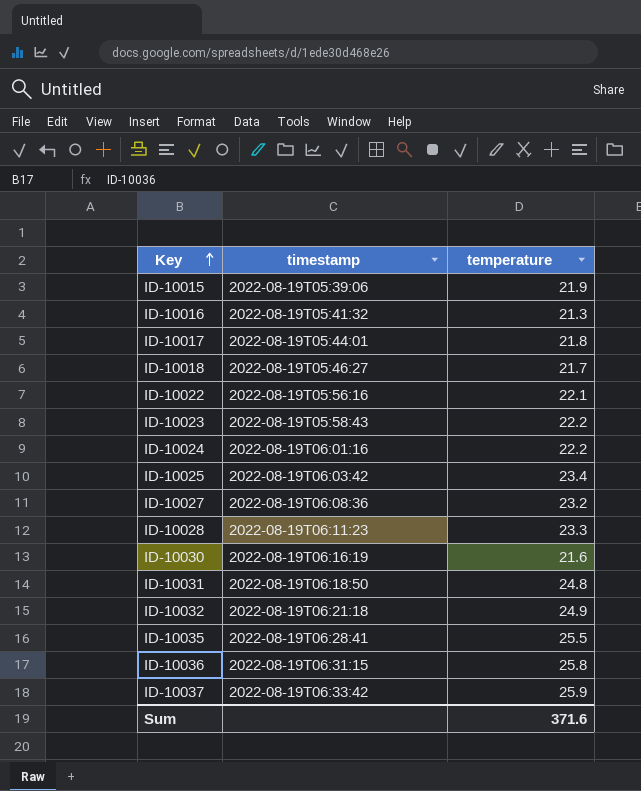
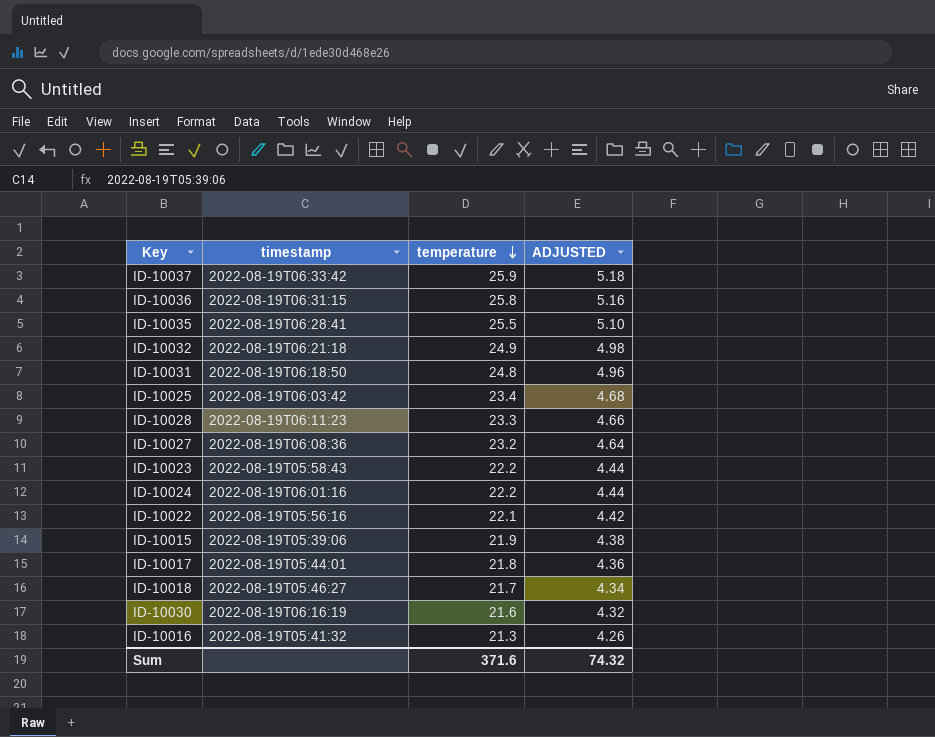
row order: Key ascending -> temperature descending
column ADJUSTED | formula: none -> [temperature] * 0.2

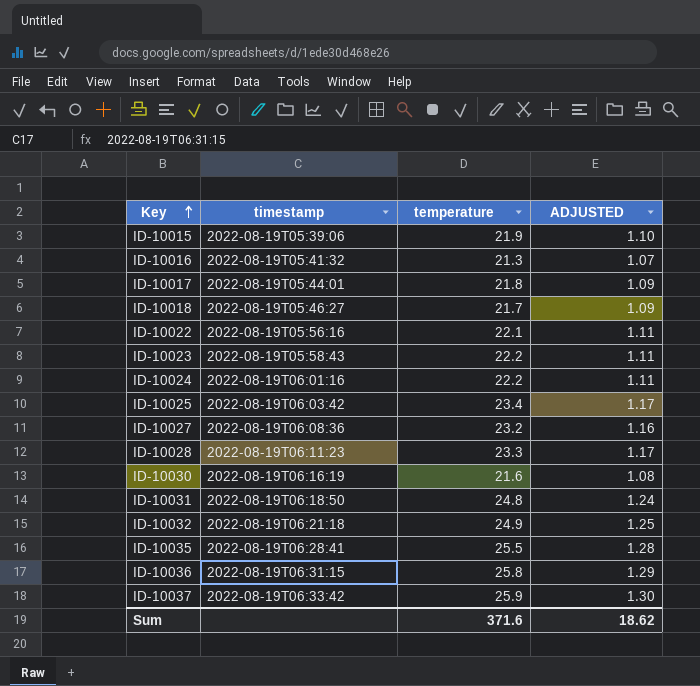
row order: temperature descending -> Key ascending
column ADJUSTED | formula: [temperature] * 0.2 -> [temperature] * 0.05
Sum | ADJUSTED: 74.32 -> 18.62

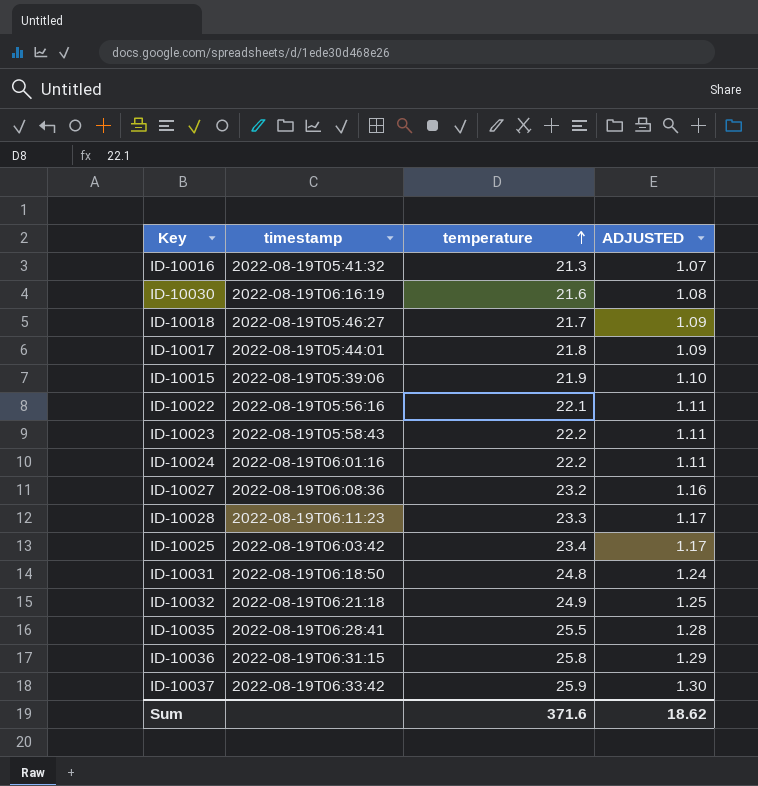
row order: Key ascending -> temperature ascending

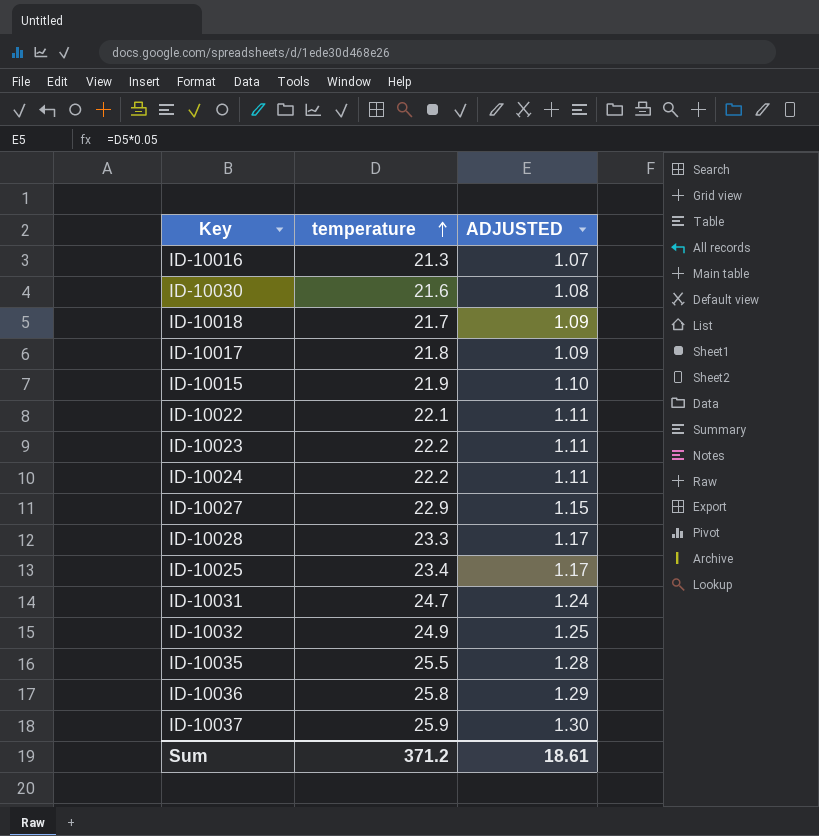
column timestamp | position: 2 -> none
ID-10027 | temperature: 23.2 -> 22.9
ID-10027 | ADJUSTED: 1.16 -> 1.15
ID-10031 | temperature: 24.8 -> 24.7
Sum | temperature: 371.6 -> 371.2
Sum | ADJUSTED: 18.62 -> 18.61

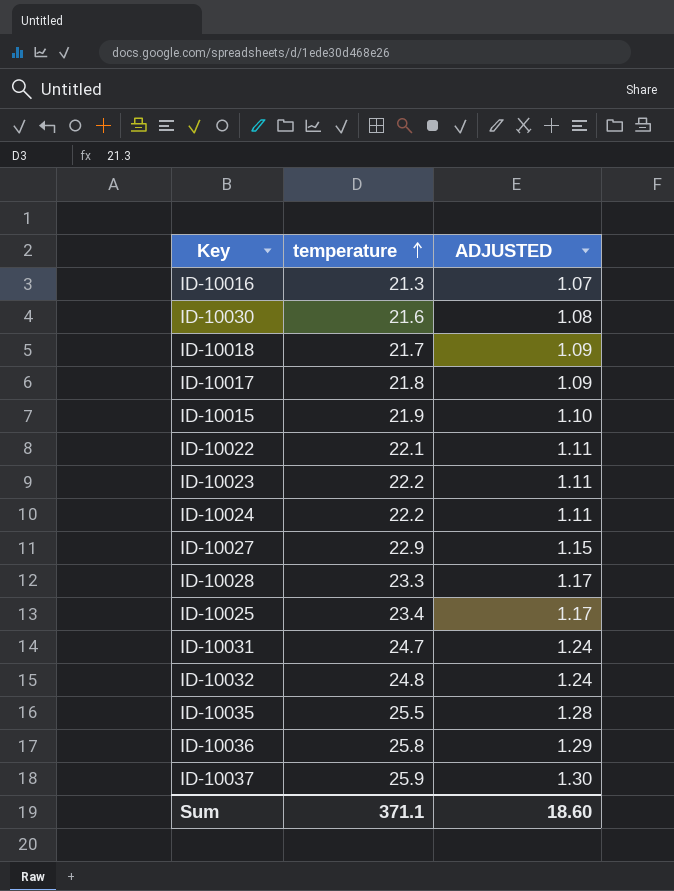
ID-10032 | temperature: 24.9 -> 24.8
ID-10032 | ADJUSTED: 1.25 -> 1.24
Sum | temperature: 371.2 -> 371.1
Sum | ADJUSTED: 18.61 -> 18.60

